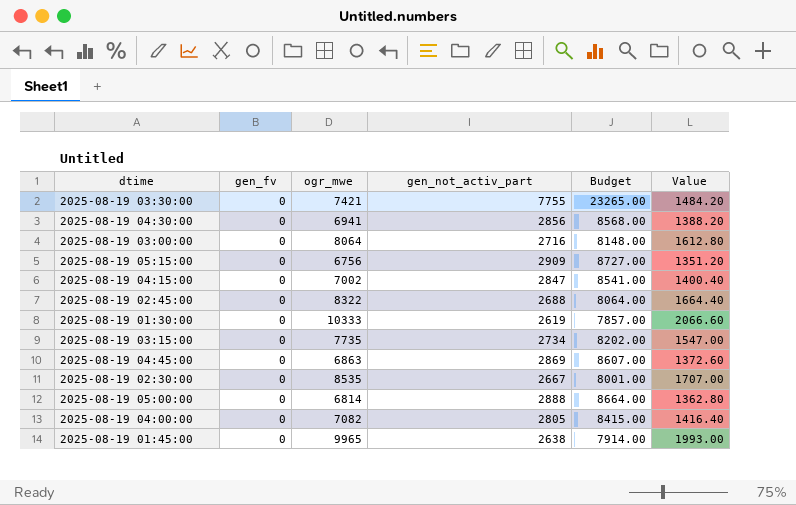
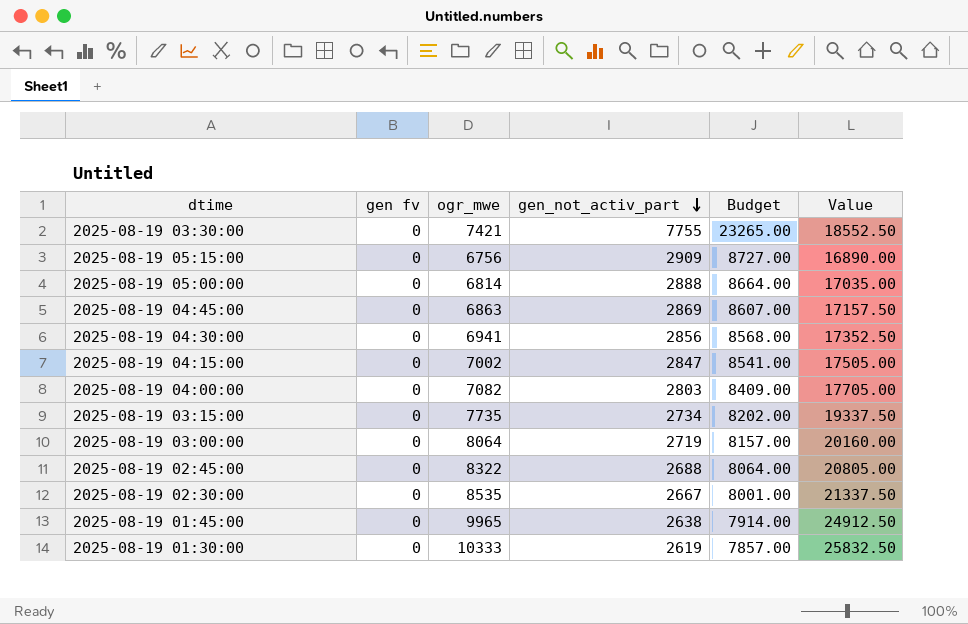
row order: none -> gen_not_activ_part descending
column name: gen_fv -> gen fv
column Value | formula: [ogr_mwe] * 0.2 -> [ogr_mwe] * 2.5
2025-08-19 04:00:00 | gen_not_activ_part: 2805 -> 2803
2025-08-19 04:00:00 | Budget: 8415.00 -> 8409.00
2025-08-19 03:00:00 | gen_not_activ_part: 2716 -> 2719
2025-08-19 03:00:00 | Budget: 8148.00 -> 8157.00

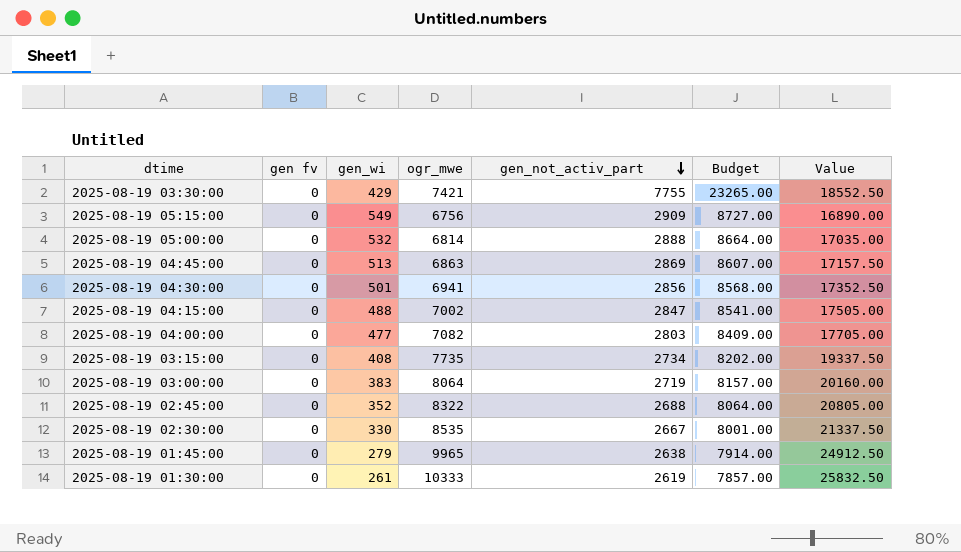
column gen_wi | position: none -> 3

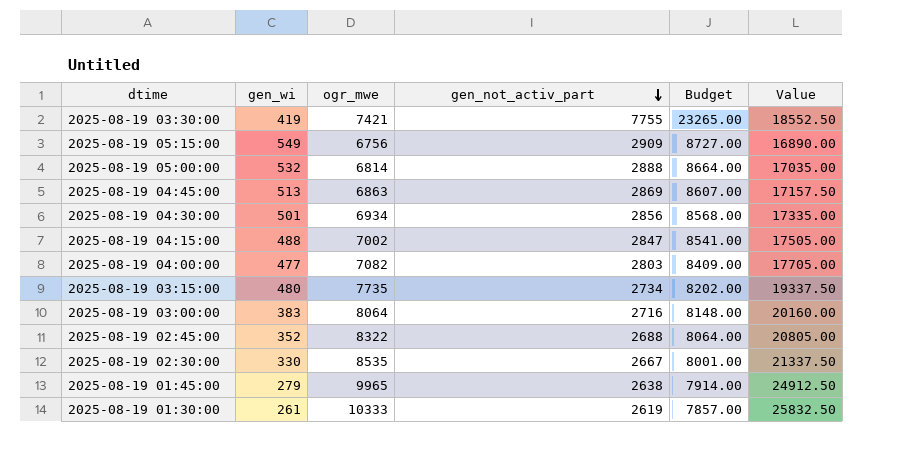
column gen fv | position: 2 -> none
2025-08-19 03:30:00 | gen_wi: 429 -> 419
2025-08-19 04:30:00 | ogr_mwe: 6941 -> 6934
2025-08-19 04:30:00 | Value: 17352.50 -> 17335.00
2025-08-19 03:15:00 | gen_wi: 408 -> 480
2025-08-19 03:00:00 | gen_not_activ_part: 2719 -> 2716
2025-08-19 03:00:00 | Budget: 8157.00 -> 8148.00

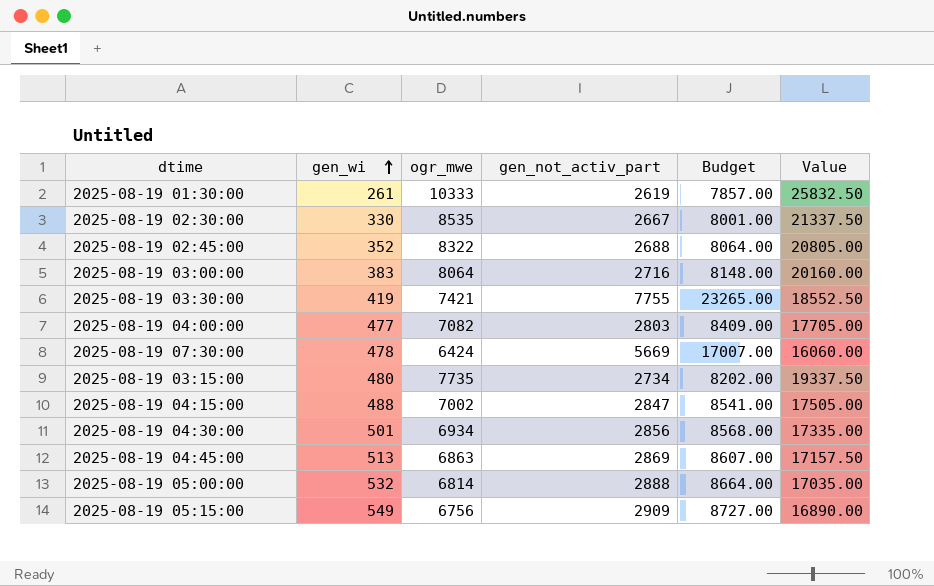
row order: gen_not_activ_part descending -> gen_wi ascending
row 2025-08-19 01:45:00: 279 | 9965 | 2638 | 7914.00 | 24912.50 -> none
row 2025-08-19 07:30:00: none -> 478 | 6424 | 5669 | 17007.00 | 16060.00

